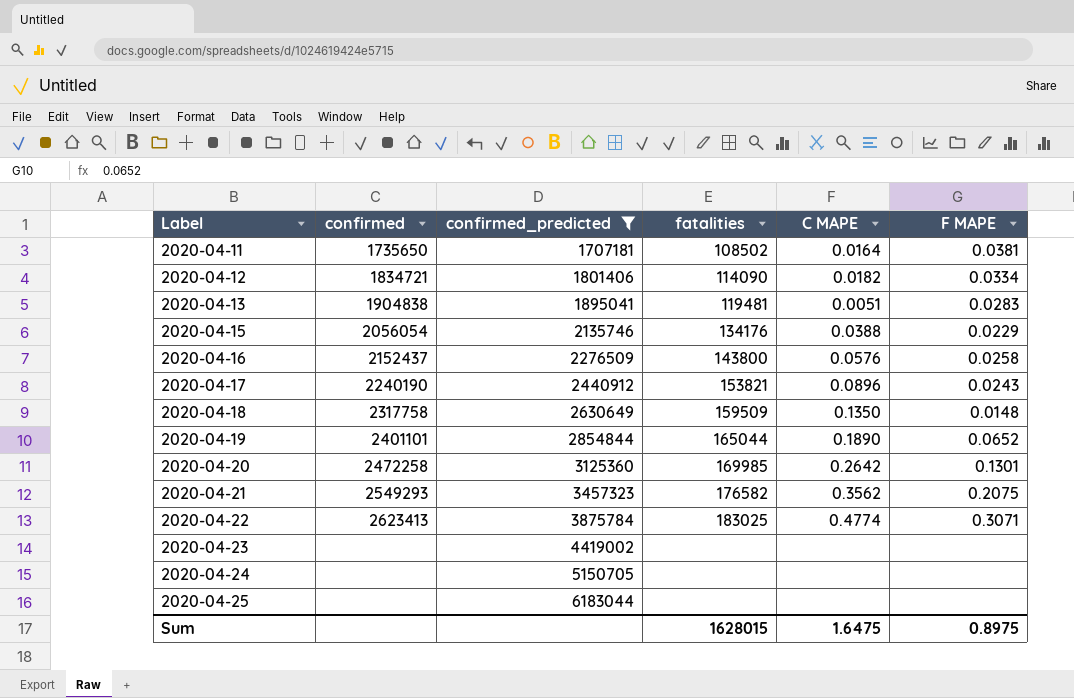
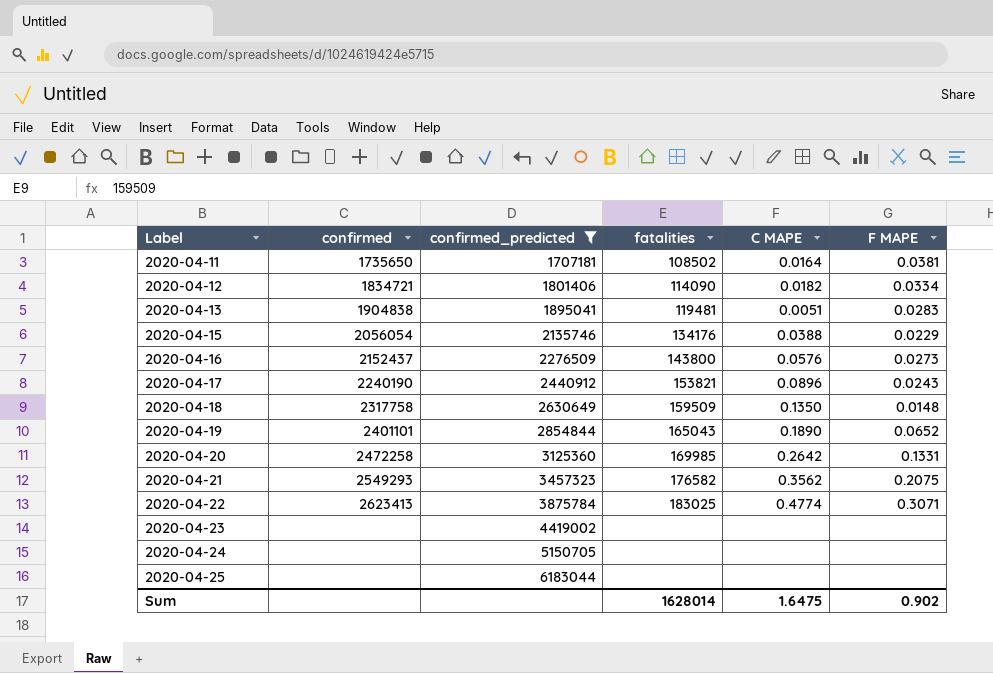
2020-04-16 | F MAPE: 0.0258 -> 0.0273
2020-04-19 | fatalities: 165044 -> 165043
2020-04-20 | F MAPE: 0.1301 -> 0.1331
Sum | fatalities: 1628015 -> 1628014
Sum | F MAPE: 0.8975 -> 0.902

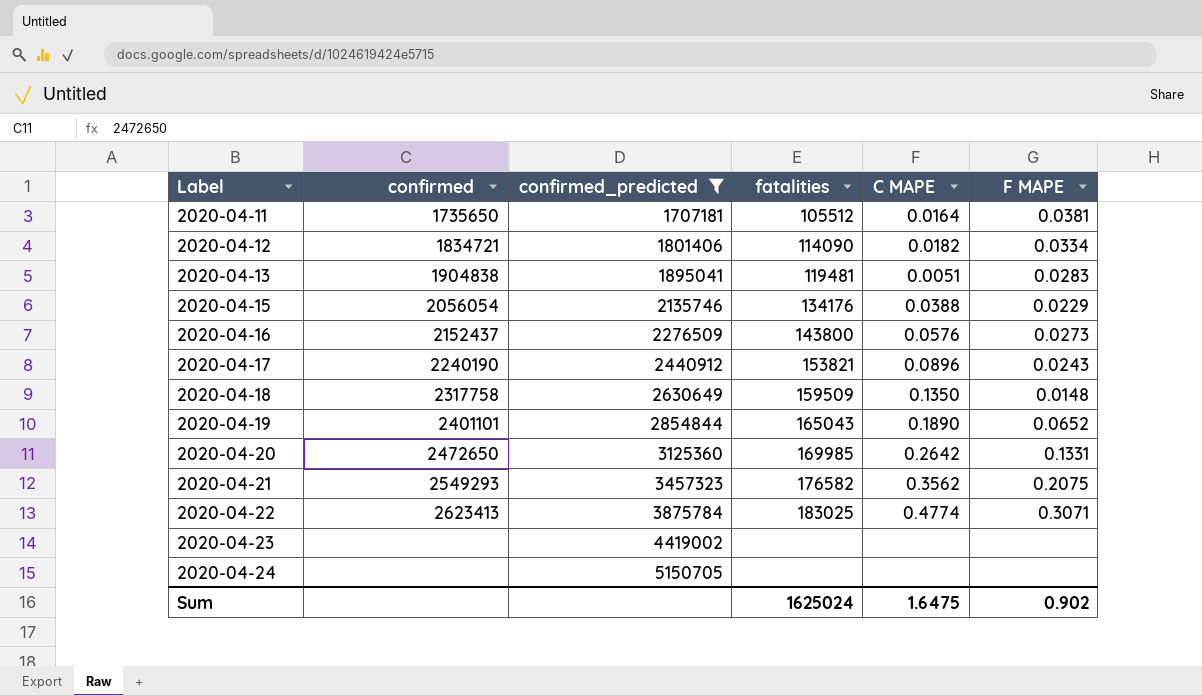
row 2020-04-25: none | 6183044 | none | none | none -> none
2020-04-11 | fatalities: 108502 -> 105512
2020-04-20 | confirmed: 2472258 -> 2472650
Sum | fatalities: 1628014 -> 1625024

